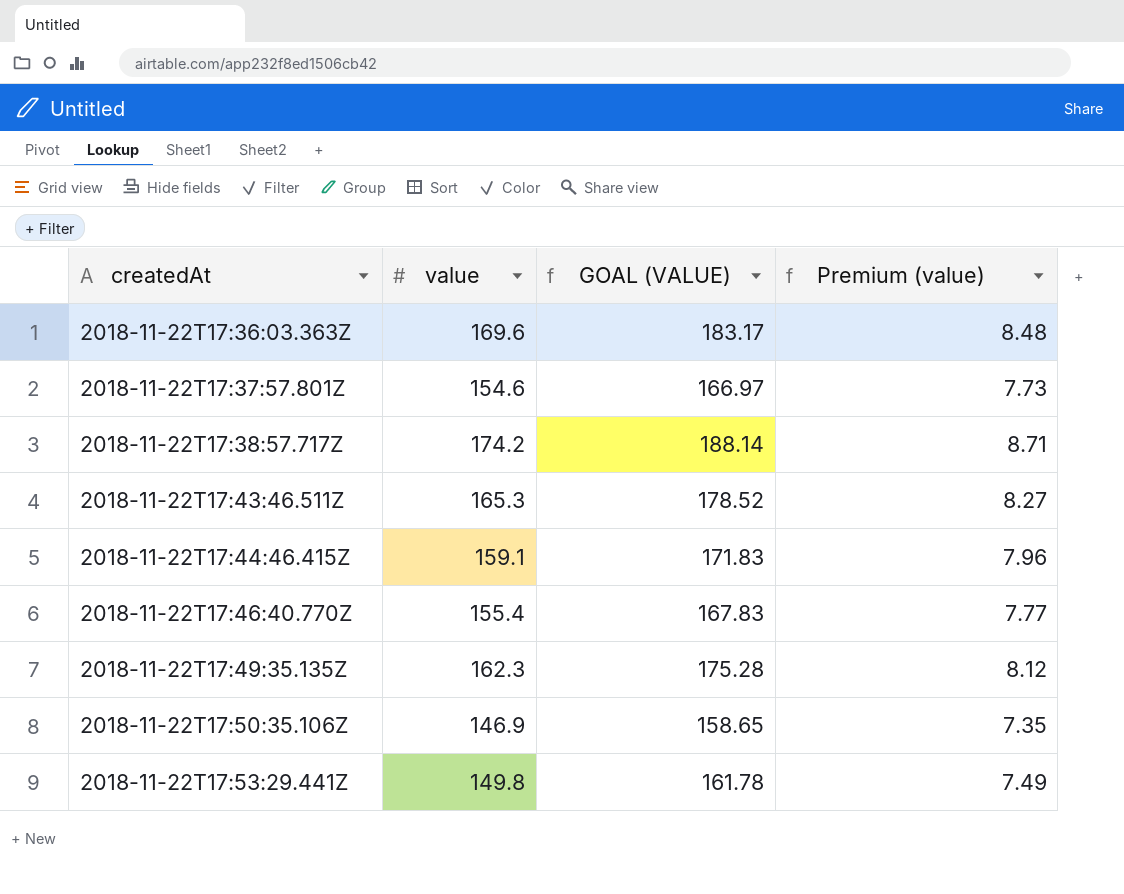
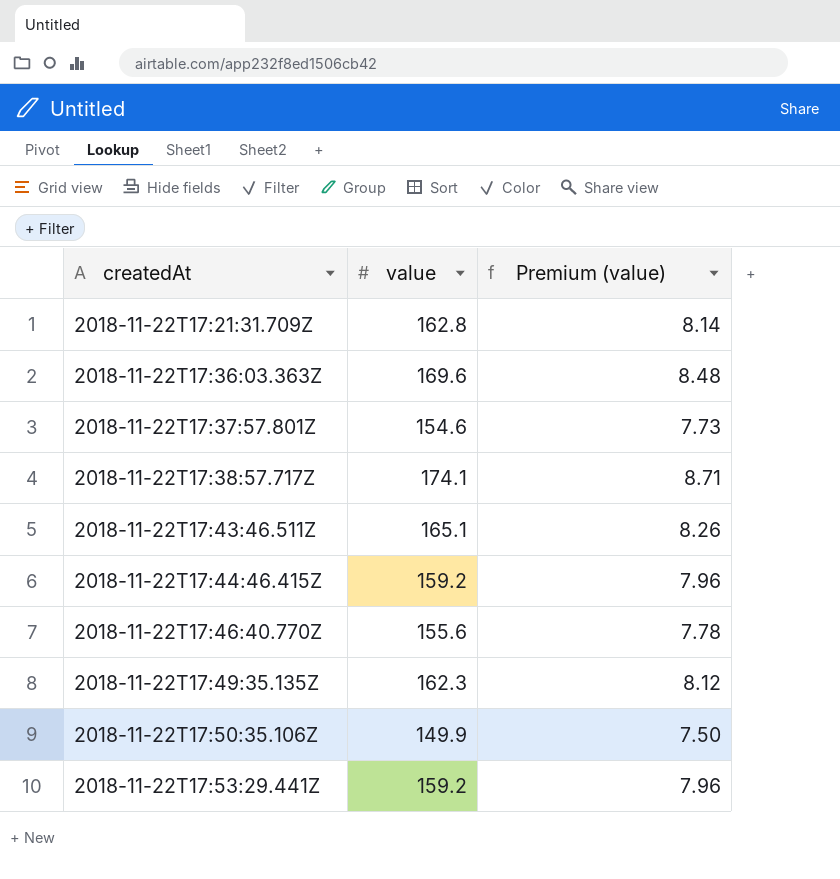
column GOAL (VALUE) | formula: [value] * 1.08 -> none
row 2018-11-22T17:21:31.709Z: none -> 162.8 | 8.14
2018-11-22T17:38:57.717Z | value: 174.2 -> 174.1
2018-11-22T17:43:46.511Z | value: 165.3 -> 165.1
2018-11-22T17:43:46.511Z | Premium (value): 8.27 -> 8.26
2018-11-22T17:44:46.415Z | value: 159.1 -> 159.2
2018-11-22T17:46:40.770Z | value: 155.4 -> 155.6
2018-11-22T17:46:40.770Z | Premium (value): 7.77 -> 7.78
2018-11-22T17:50:35.106Z | value: 146.9 -> 149.9
2018-11-22T17:50:35.106Z | Premium (value): 7.35 -> 7.50
2018-11-22T17:53:29.441Z | value: 149.8 -> 159.2
2018-11-22T17:53:29.441Z | Premium (value): 7.49 -> 7.96

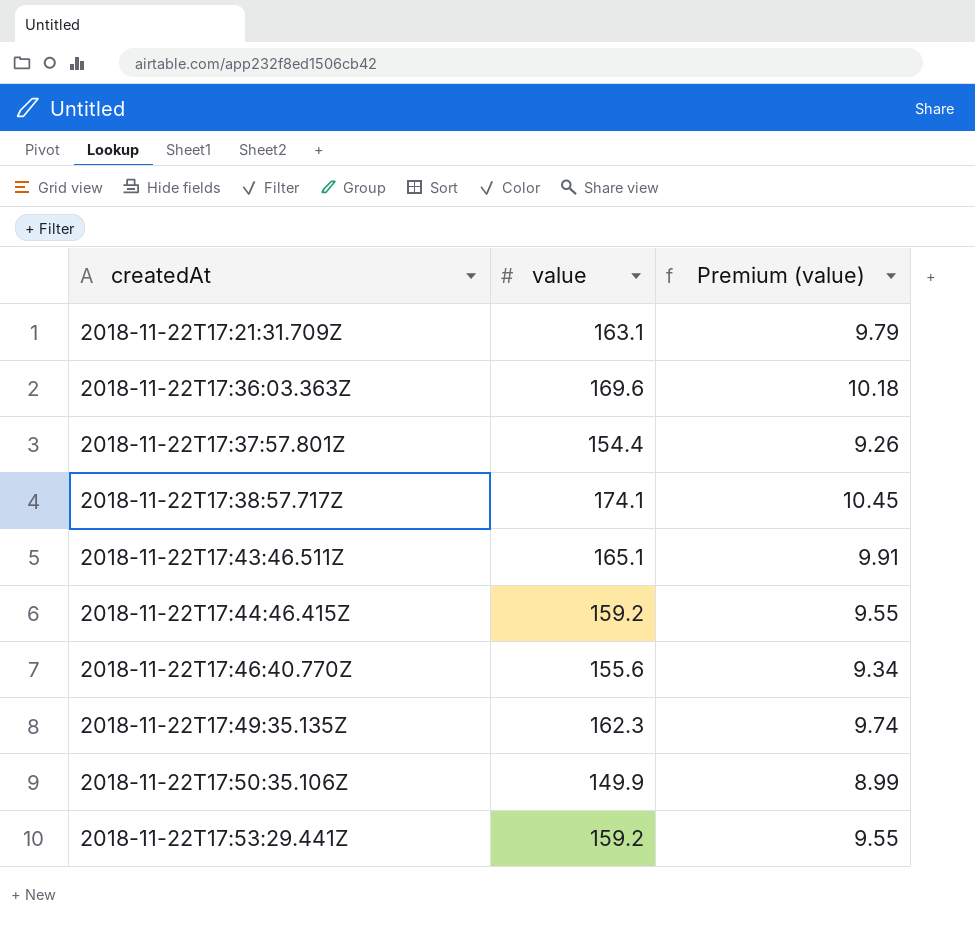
column Premium (value) | formula: [value] * 0.05 -> [value] * 0.06
2018-11-22T17:21:31.709Z | value: 162.8 -> 163.1
2018-11-22T17:37:57.801Z | value: 154.6 -> 154.4

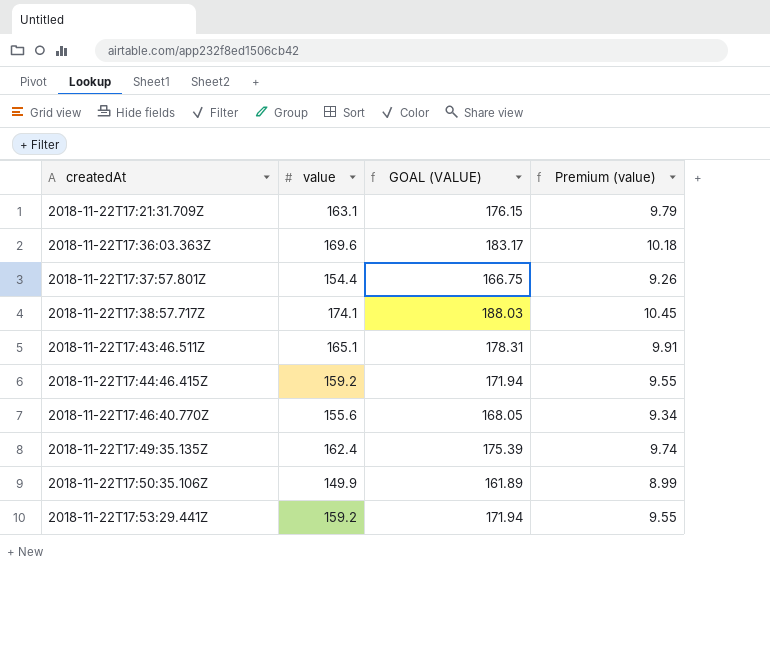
column GOAL (VALUE) | formula: none -> [value] * 1.08
2018-11-22T17:49:35.135Z | value: 162.3 -> 162.4

